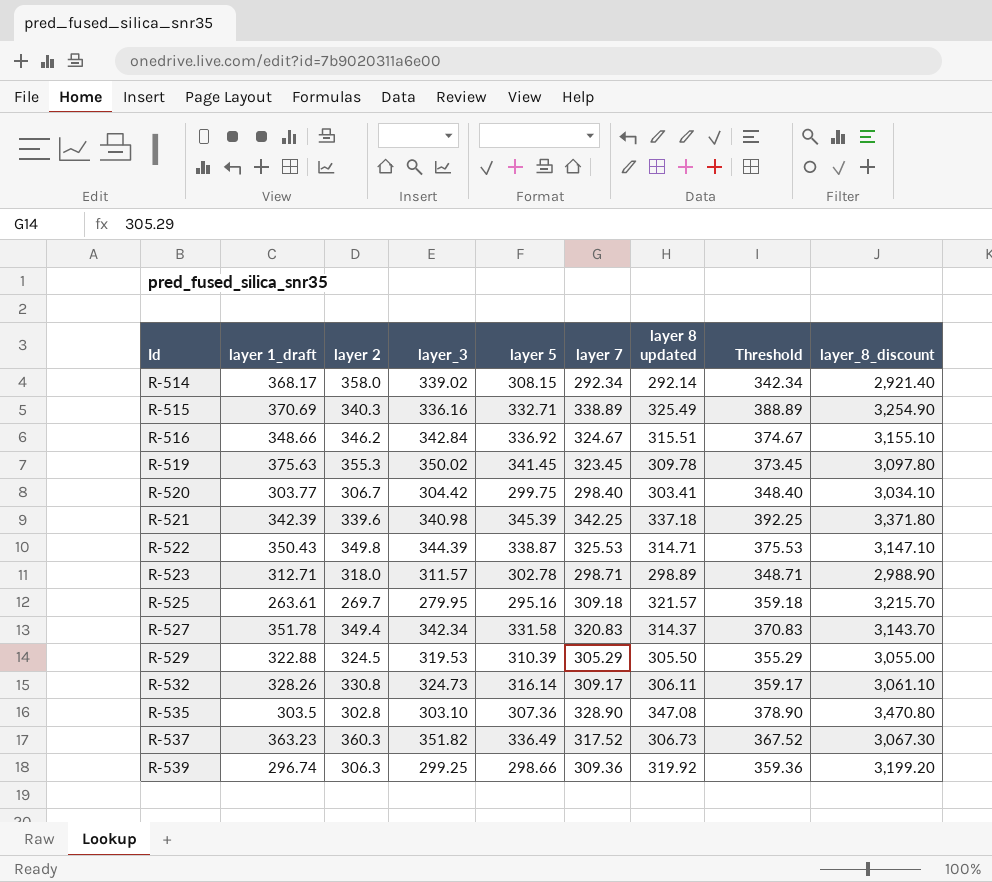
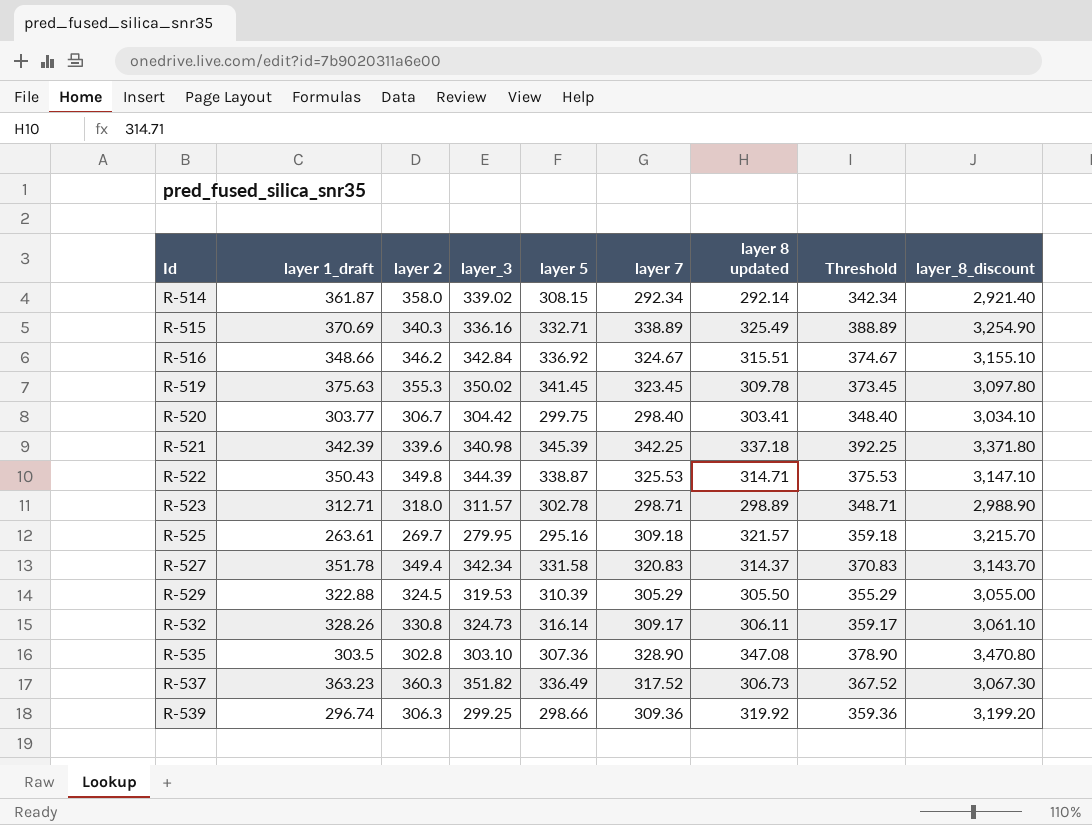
R-514 | layer 1_draft: 368.17 -> 361.87

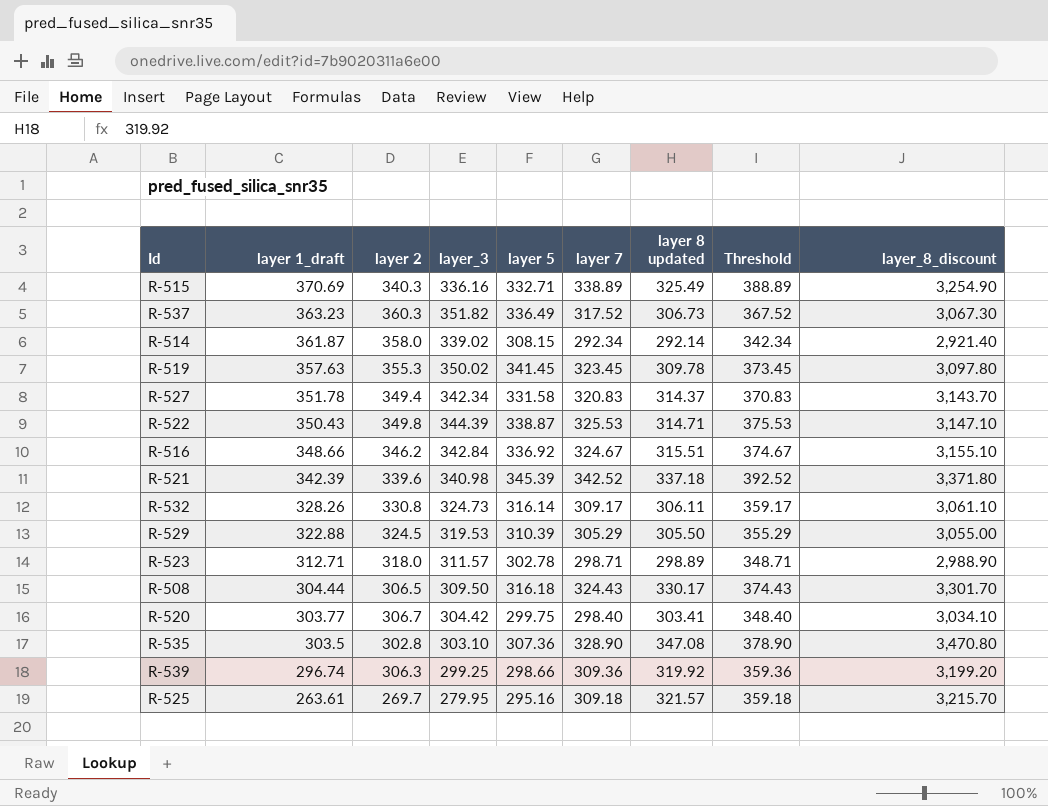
row order: Id ascending -> layer 1_draft descending
R-519 | layer 1_draft: 375.63 -> 357.63
R-521 | layer 7: 342.25 -> 342.52
R-521 | Threshold: 392.25 -> 392.52
row R-508: none -> 304.44 | 306.5 | 309.50 | 316.18 | 324.43 | 330.17 | 374.43 | 3,301.70

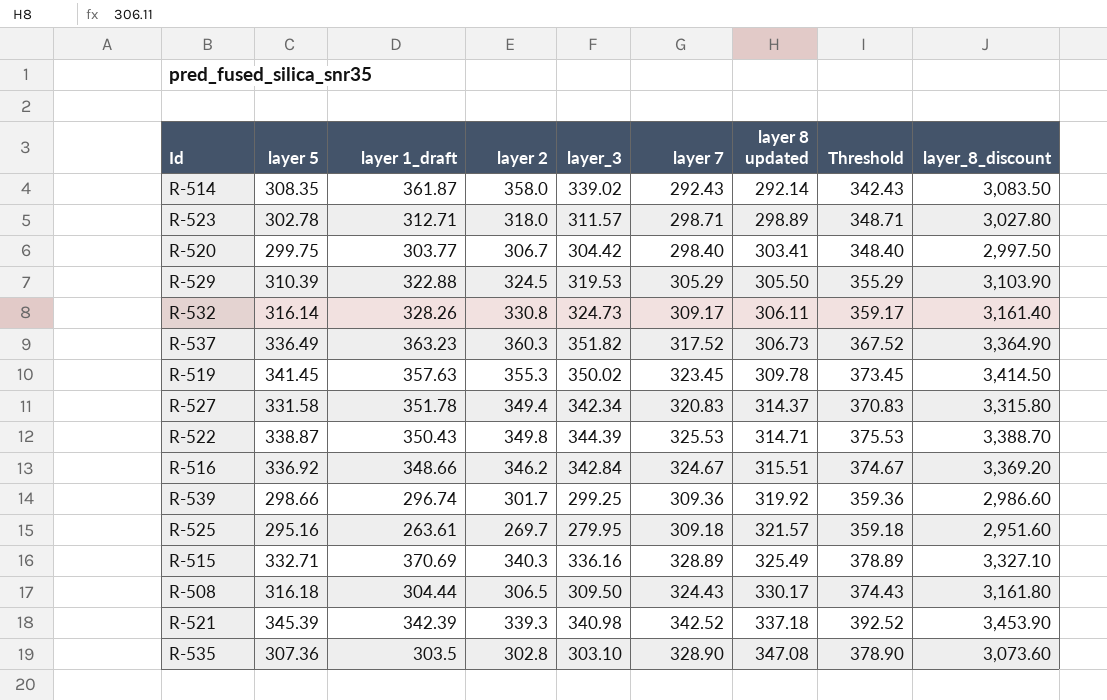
row order: layer 1_draft descending -> layer 8 updated ascending
column layer 5 | position: 5 -> 2
column layer_8_discount | formula: [layer 8 updated] * 10 -> [layer 5] * 10
R-514 | layer 5: 308.15 -> 308.35
R-514 | layer 7: 292.34 -> 292.43
R-514 | Threshold: 342.34 -> 342.43
R-539 | layer 2: 306.3 -> 301.7
R-515 | layer 7: 338.89 -> 328.89
R-515 | Threshold: 388.89 -> 378.89
R-521 | layer 2: 339.6 -> 339.3

